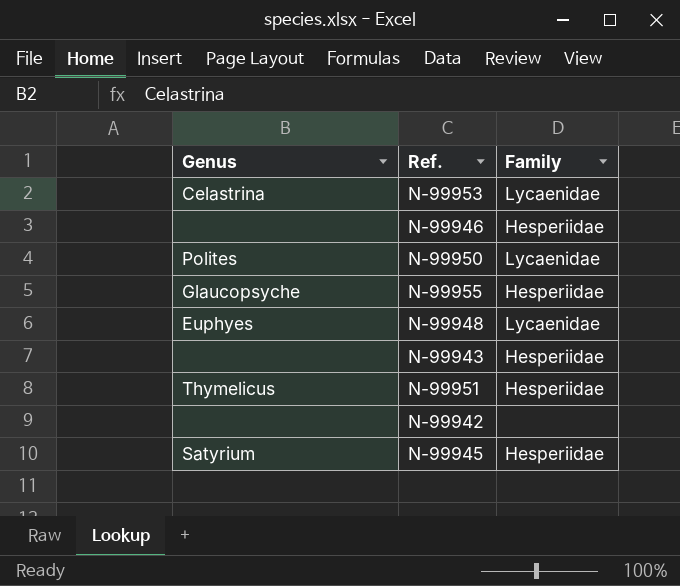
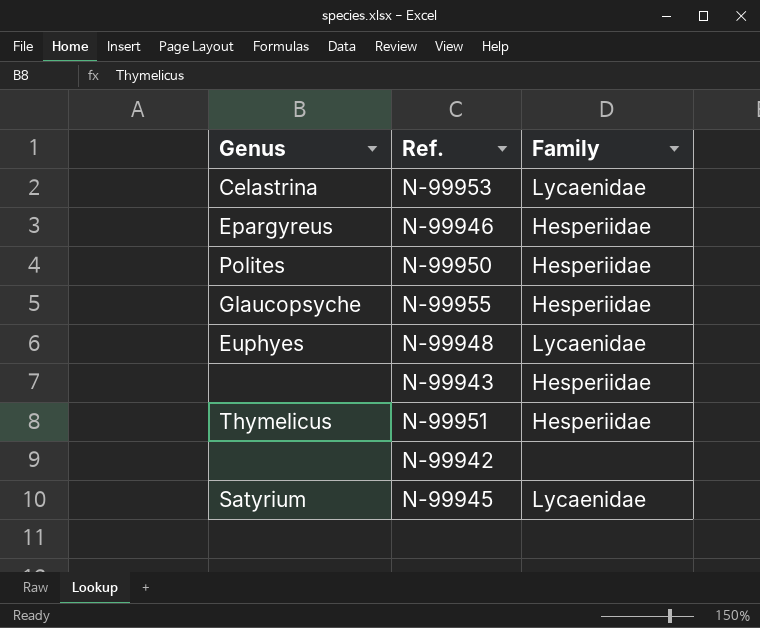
N-99946 | Genus: none -> Epargyreus
N-99950 | Family: Lycaenidae -> Hesperiidae
N-99945 | Family: Hesperiidae -> Lycaenidae

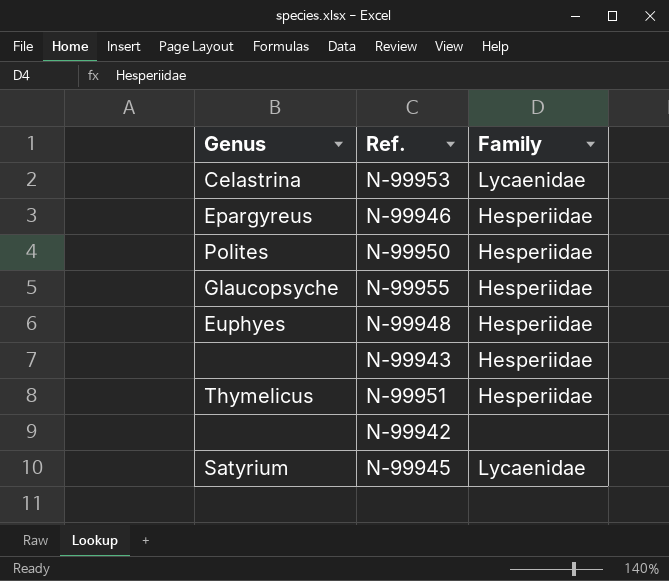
N-99948 | Family: Lycaenidae -> Hesperiidae

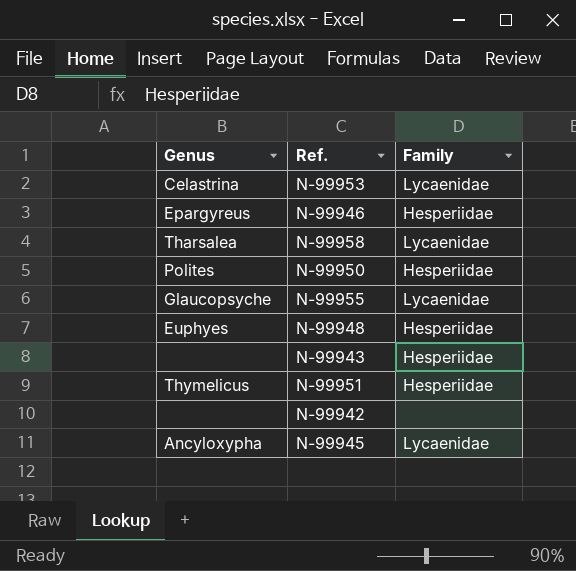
row N-99958: none -> Tharsalea | Lycaenidae
N-99955 | Family: Hesperiidae -> Lycaenidae
N-99945 | Genus: Satyrium -> Ancyloxypha

